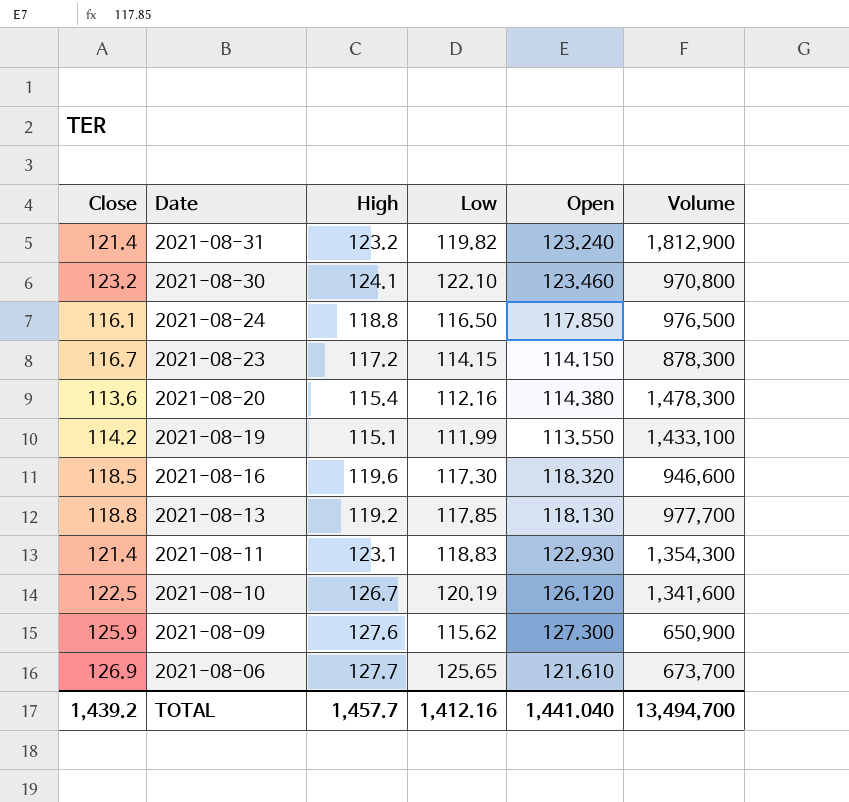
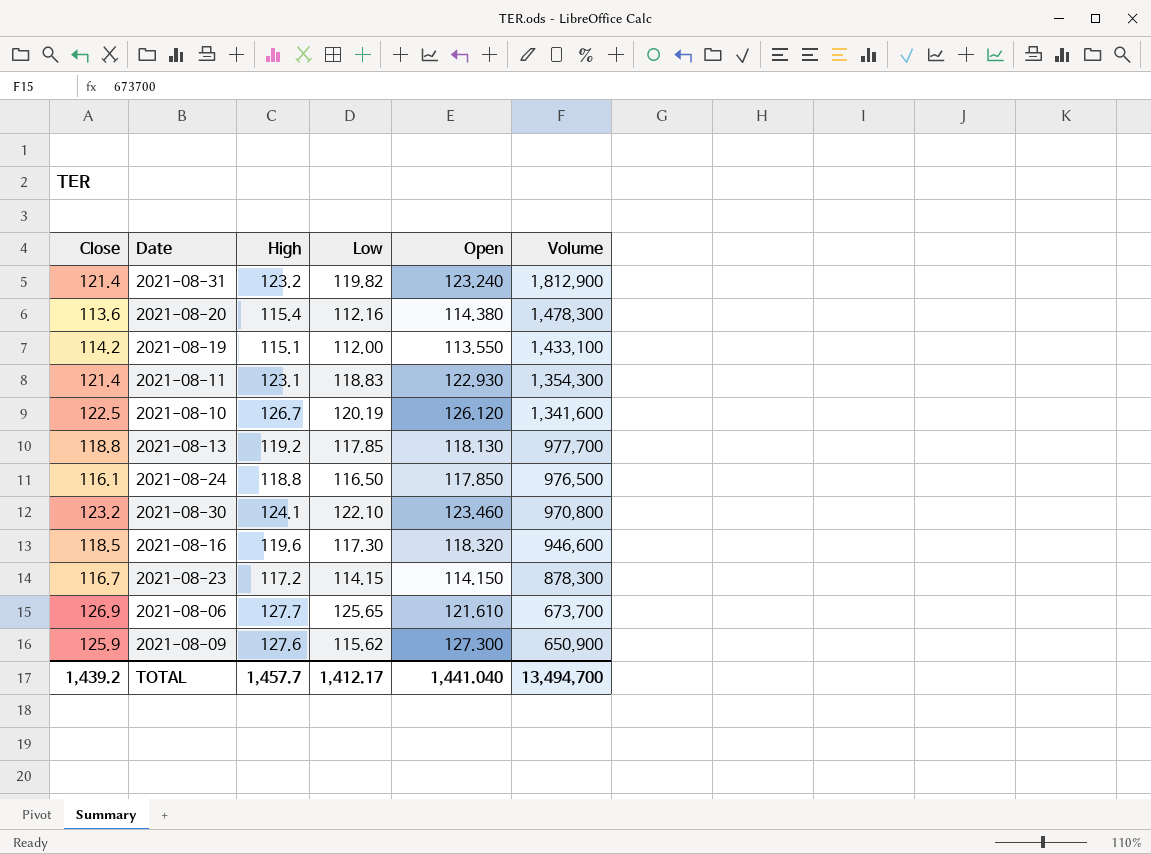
row order: Date descending -> Volume descending
2021-08-19 | Low: 111.99 -> 112.00
TOTAL | Low: 1,412.16 -> 1,412.17

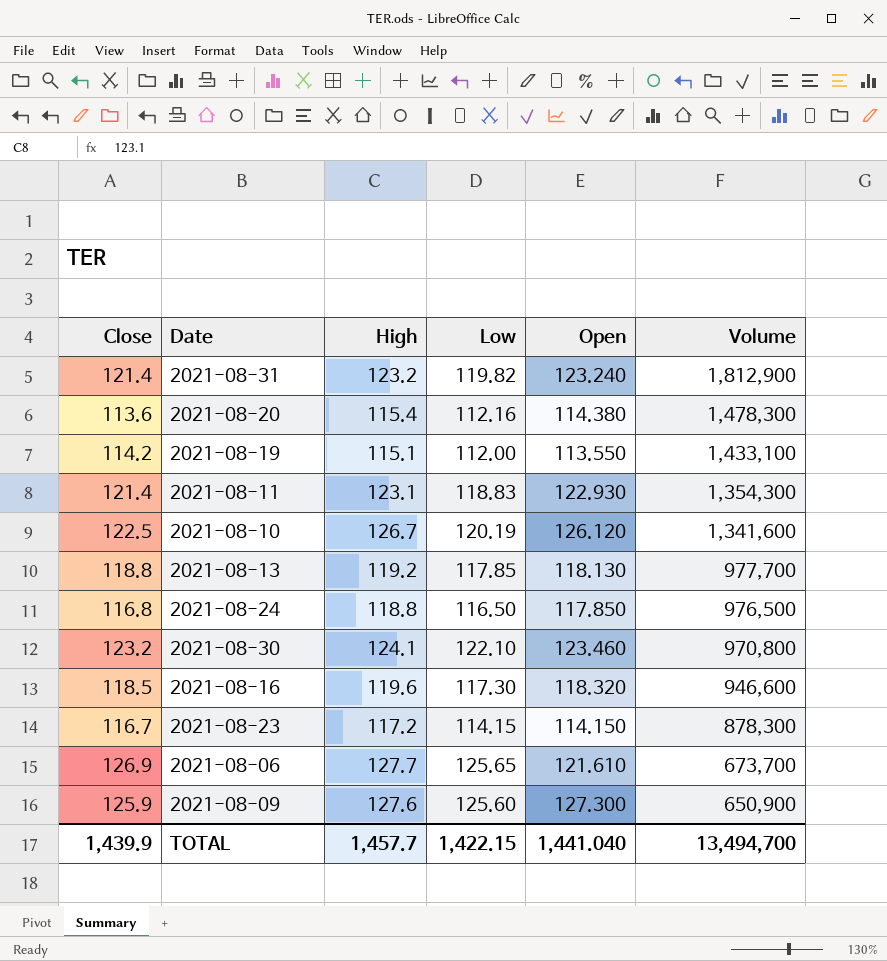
2021-08-24 | Close: 116.1 -> 116.8
2021-08-09 | Low: 115.62 -> 125.60
TOTAL | Close: 1,439.2 -> 1,439.9
TOTAL | Low: 1,412.17 -> 1,422.15

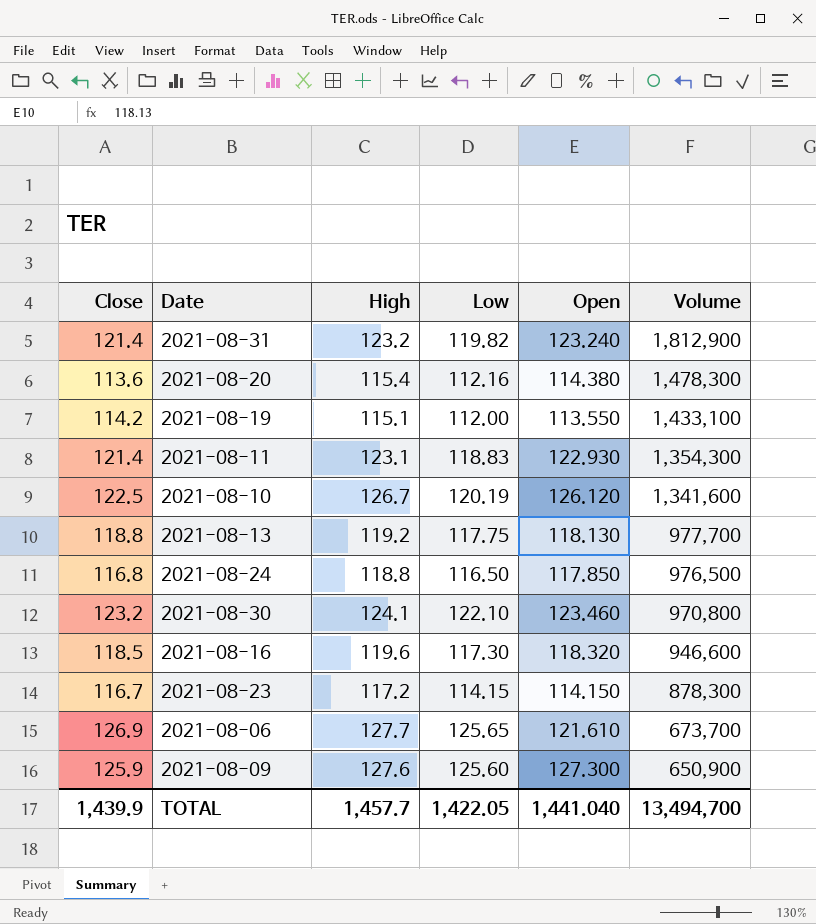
2021-08-13 | Low: 117.85 -> 117.75
TOTAL | Low: 1,422.15 -> 1,422.05

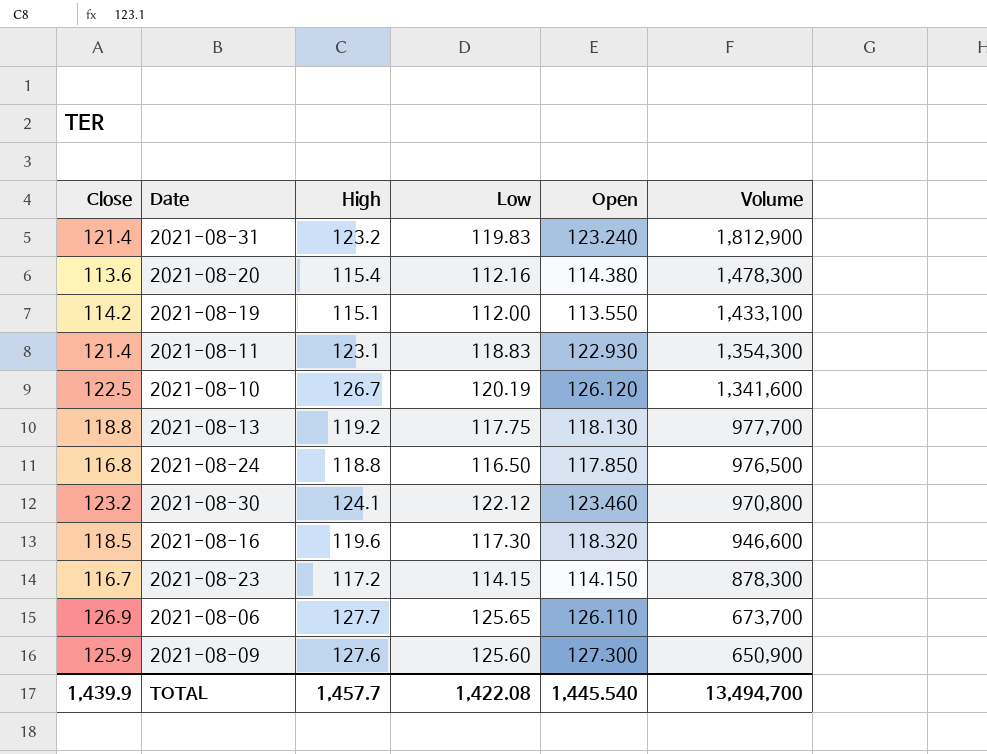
2021-08-31 | Low: 119.82 -> 119.83
2021-08-30 | Low: 122.10 -> 122.12
2021-08-06 | Open: 121.610 -> 126.110
TOTAL | Low: 1,422.05 -> 1,422.08
TOTAL | Open: 1,441.040 -> 1,445.540

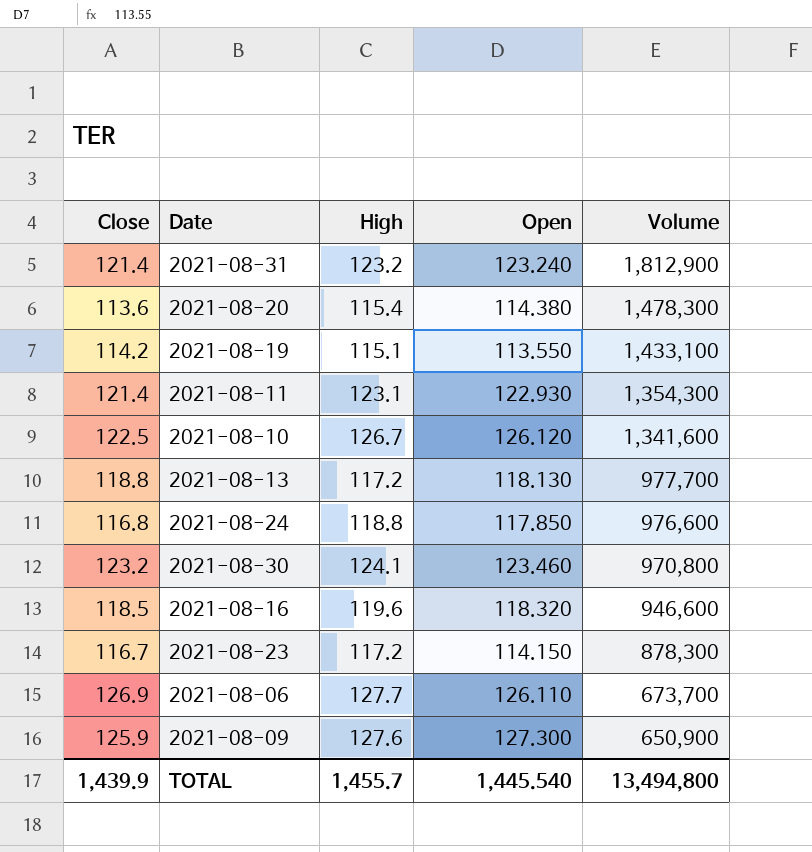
column Low | position: 4 -> none
2021-08-13 | High: 119.2 -> 117.2
2021-08-24 | Volume: 976,500 -> 976,600
TOTAL | High: 1,457.7 -> 1,455.7
TOTAL | Volume: 13,494,700 -> 13,494,800

